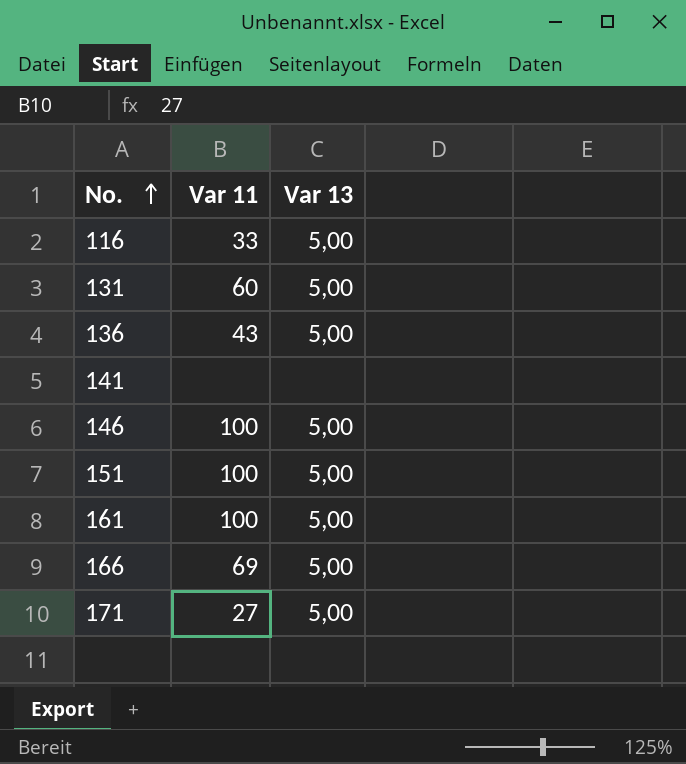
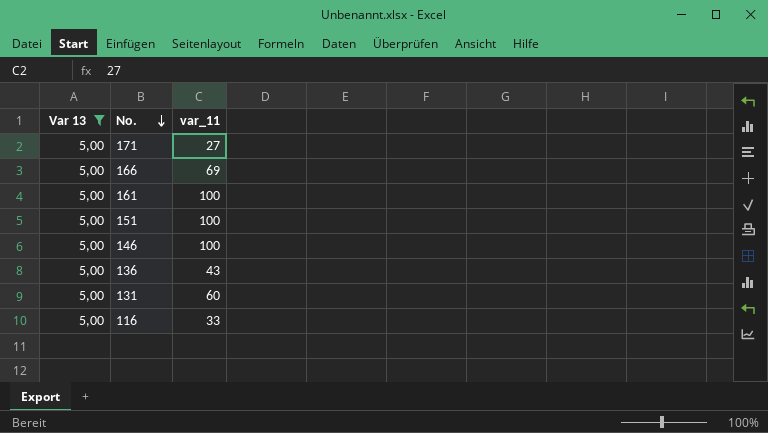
filter: none -> Var 13 = 5,00
row order: No. ascending -> No. descending
column Var 13 | position: 3 -> 1
column name: Var 11 -> var_11

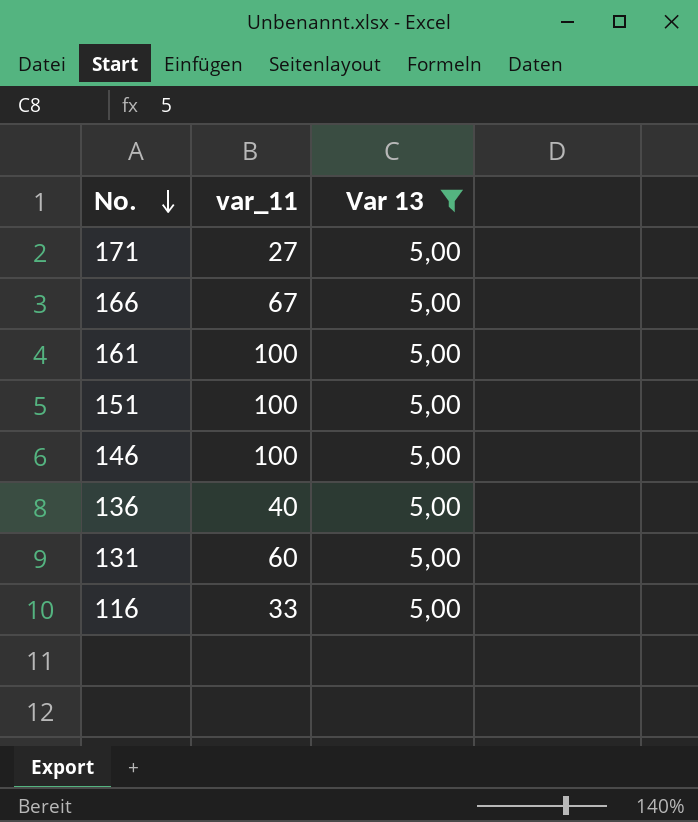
column Var 13 | position: 1 -> 3
166 | var_11: 69 -> 67
136 | var_11: 43 -> 40

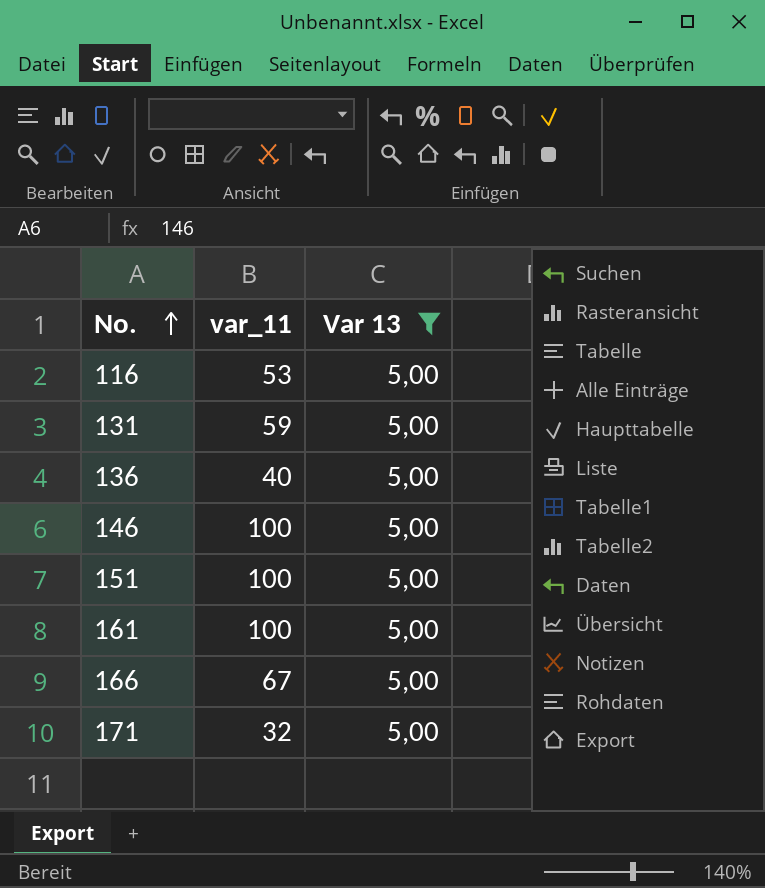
row order: No. descending -> No. ascending
116 | var_11: 33 -> 53
131 | var_11: 60 -> 59
171 | var_11: 27 -> 32

